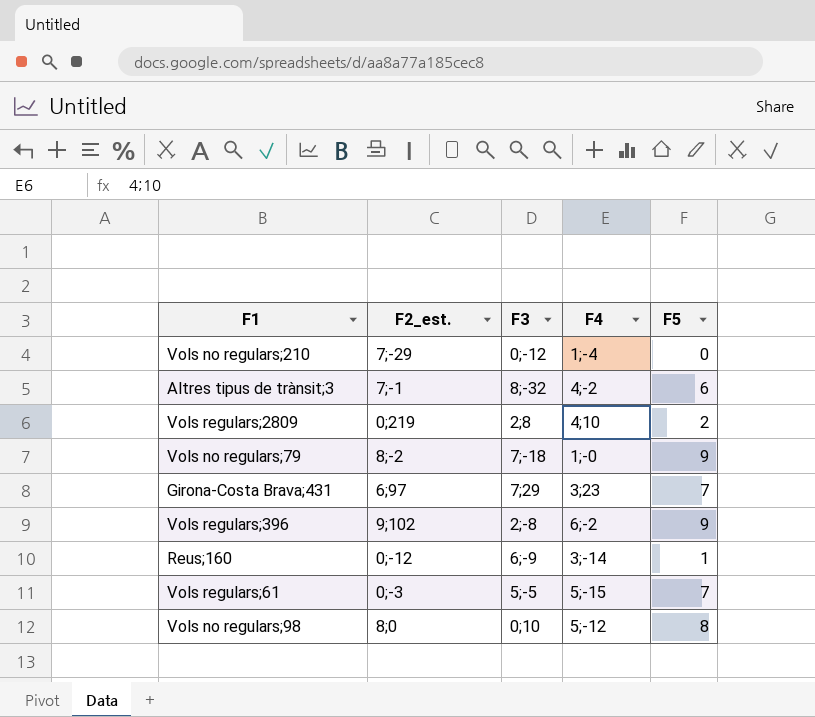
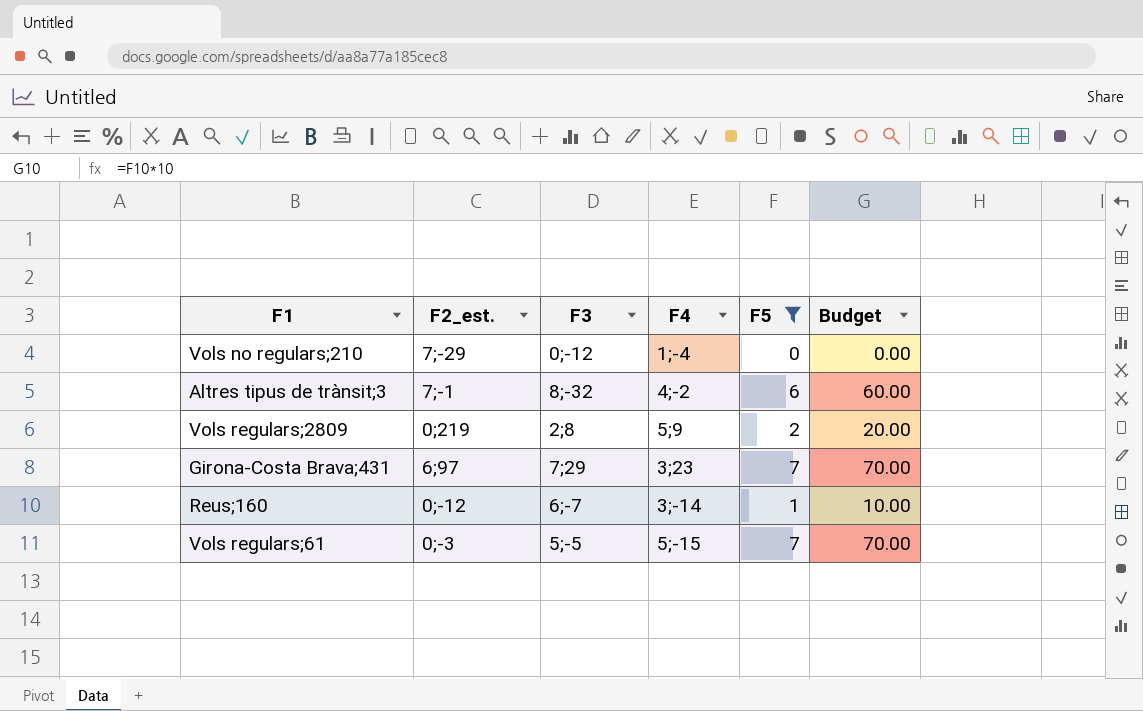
filter: none -> F5 <= 7
column Budget | formula: none -> [F5] * 10
Vols regulars;2809 | F4: 4;10 -> 5;9
Reus;160 | F3: 6;-9 -> 6;-7

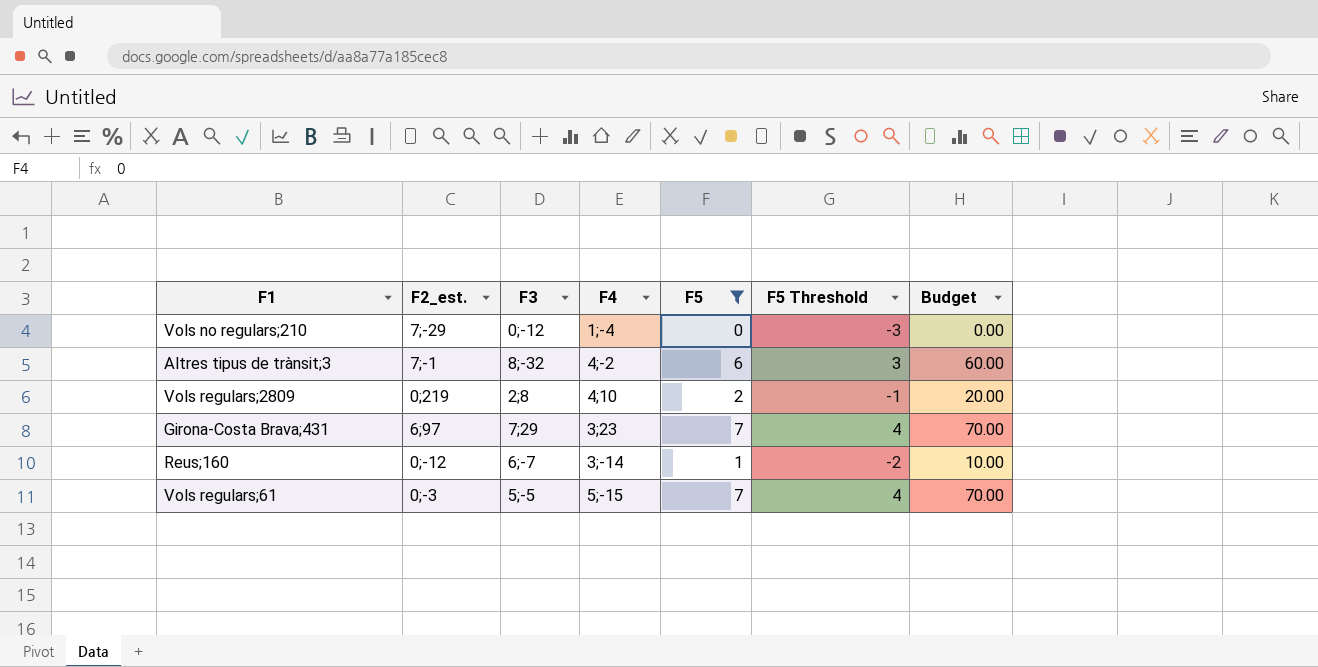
column F5 Threshold | formula: none -> [F5] - 3
Vols regulars;2809 | F4: 5;9 -> 4;10

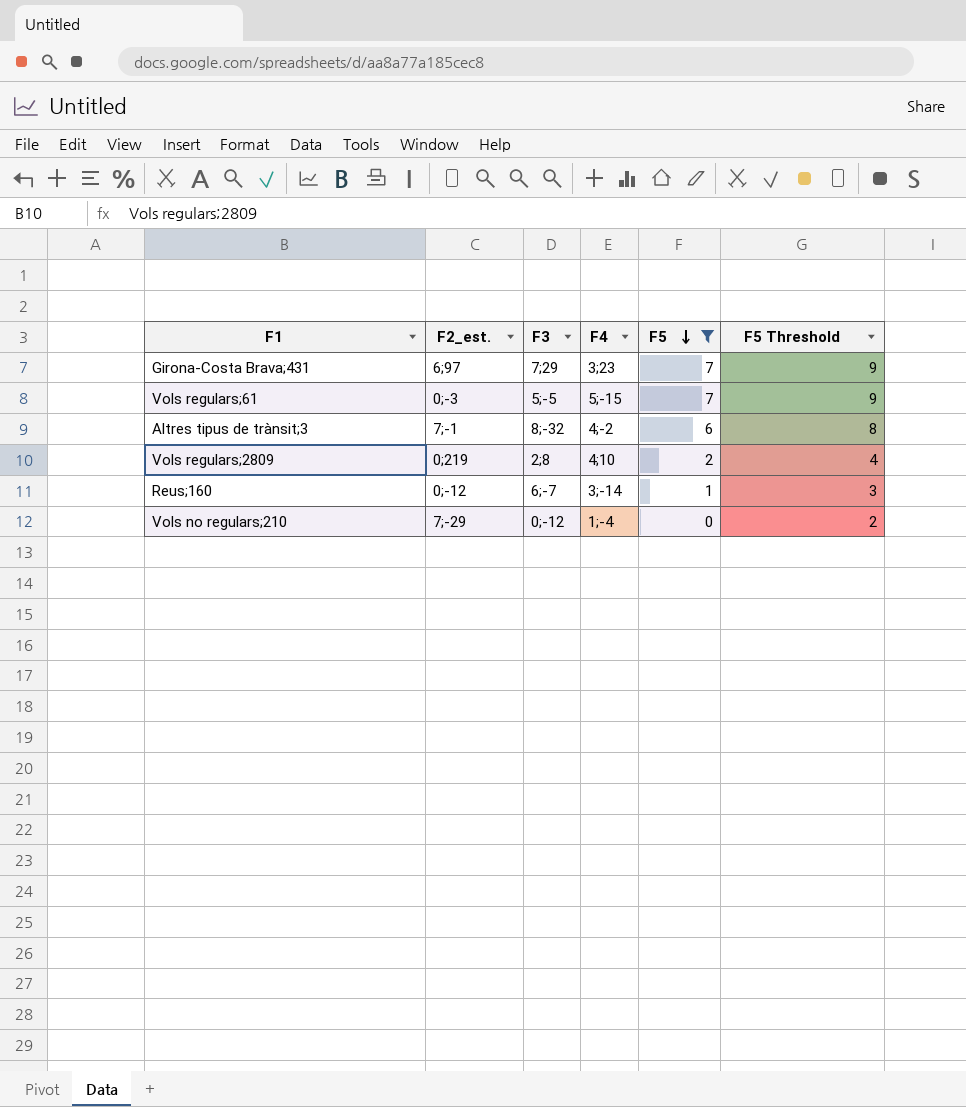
row order: none -> F5 descending
column Budget | formula: [F5] * 10 -> none
column F5 Threshold | formula: [F5] - 3 -> [F5] + 2

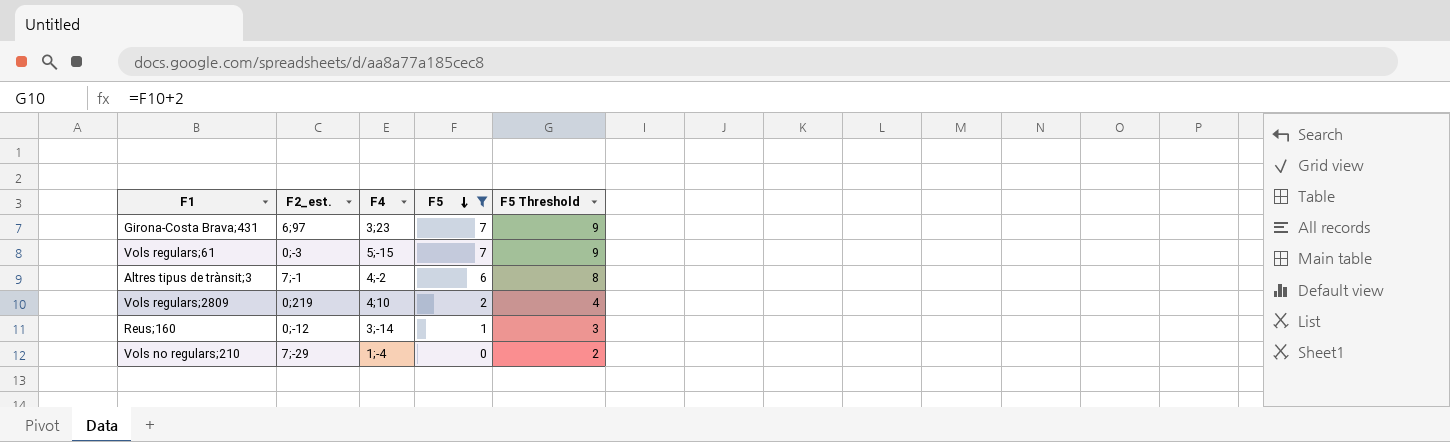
column F3 | position: 3 -> none

